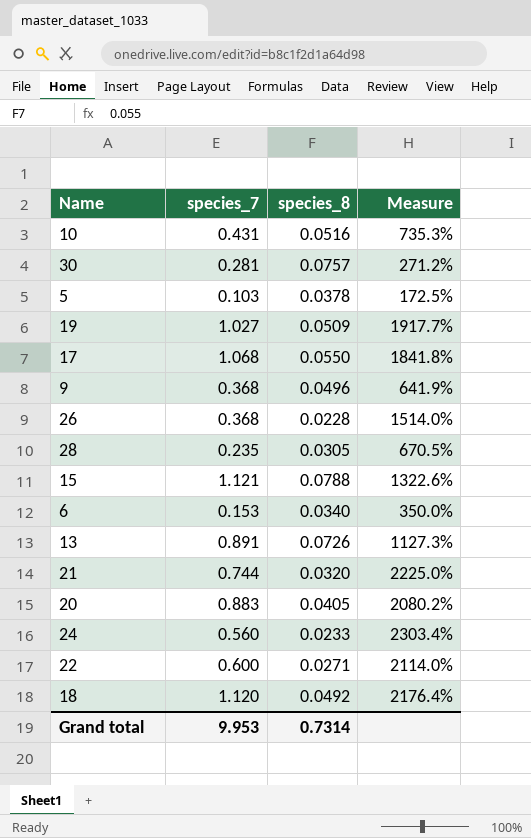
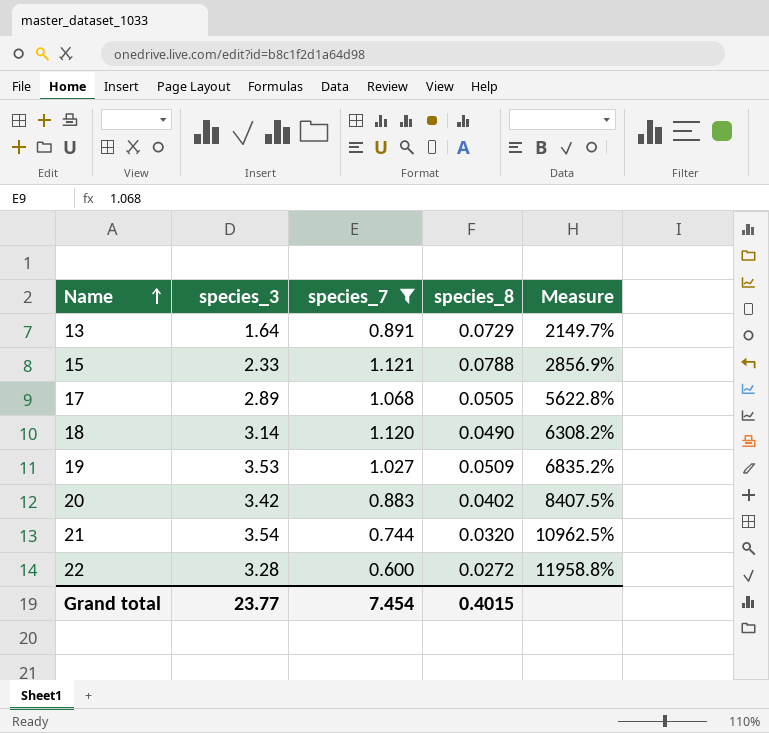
filter: none -> species_7 >= 0.600
row order: none -> Name ascending
column species_3 | position: none -> 2
column Measure | formula: ([species_7] - [species_8]) / [species_8] -> ([species_3] - [species_8]) / [species_8]
13 | species_8: 0.0726 -> 0.0729
17 | species_8: 0.0550 -> 0.0505
18 | species_8: 0.0492 -> 0.0490
20 | species_8: 0.0405 -> 0.0402
22 | species_8: 0.0271 -> 0.0272
Grand total | species_7: 9.953 -> 7.454
Grand total | species_8: 0.7314 -> 0.4015

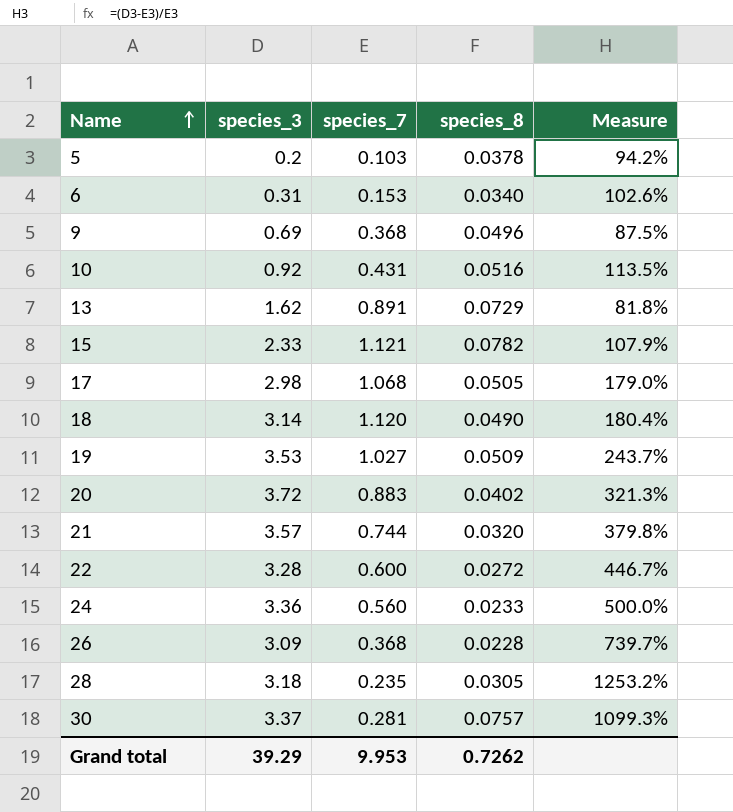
filter: species_7 >= 0.600 -> none
column Measure | formula: ([species_3] - [species_8]) / [species_8] -> ([species_3] - [species_7]) / [species_7]
13 | species_3: 1.64 -> 1.62
15 | species_8: 0.0788 -> 0.0782
17 | species_3: 2.89 -> 2.98
20 | species_3: 3.42 -> 3.72
21 | species_3: 3.54 -> 3.57
Grand total | species_3: 23.77 -> 39.29
Grand total | species_7: 7.454 -> 9.953
Grand total | species_8: 0.4015 -> 0.7262

